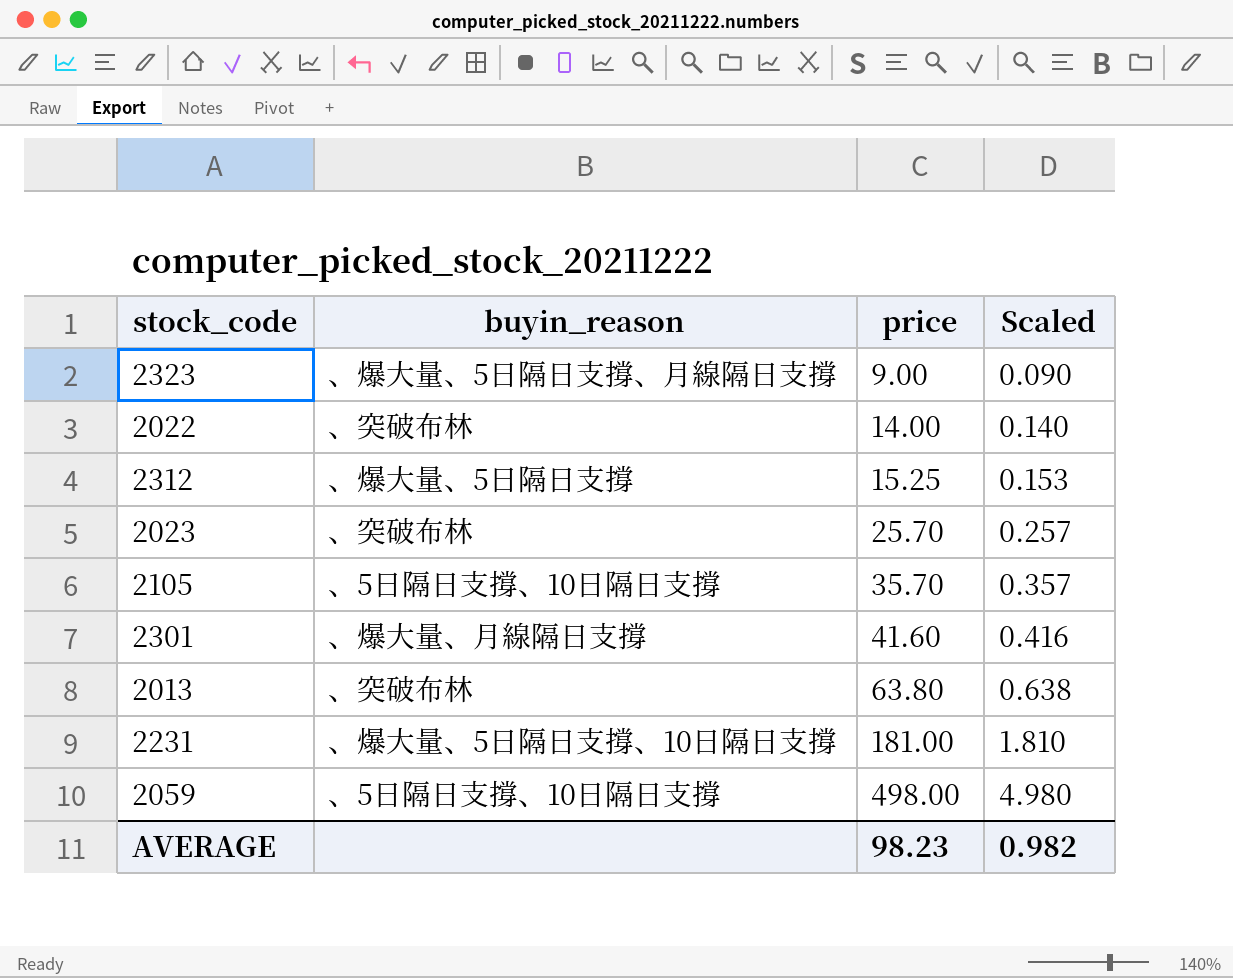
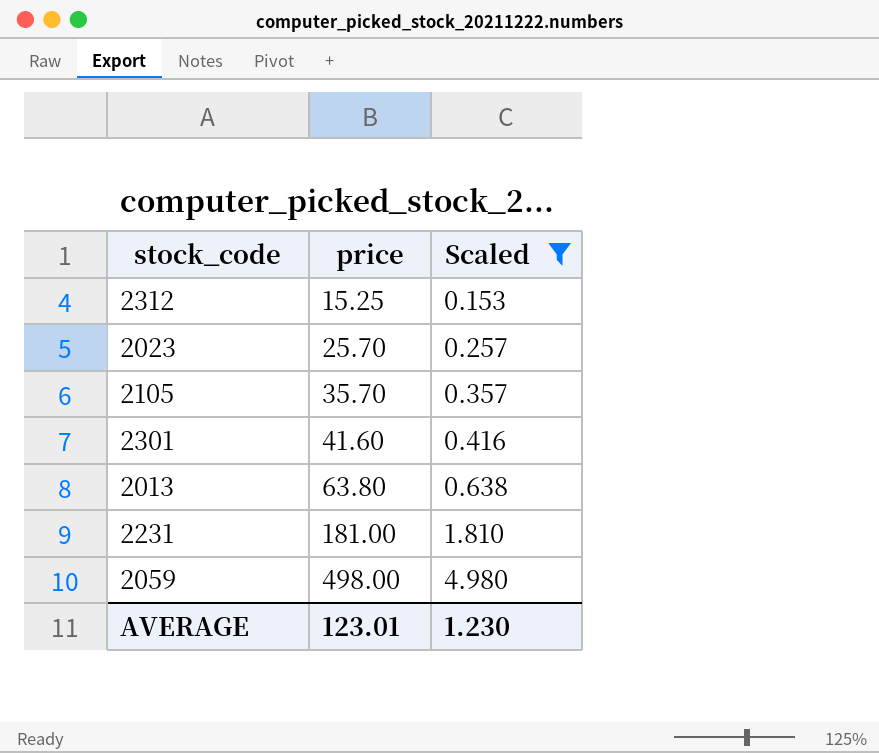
filter: none -> Scaled >= 0.153
column buyin_reason | position: 2 -> none
AVERAGE | price: 98.23 -> 123.01
AVERAGE | Scaled: 0.982 -> 1.230

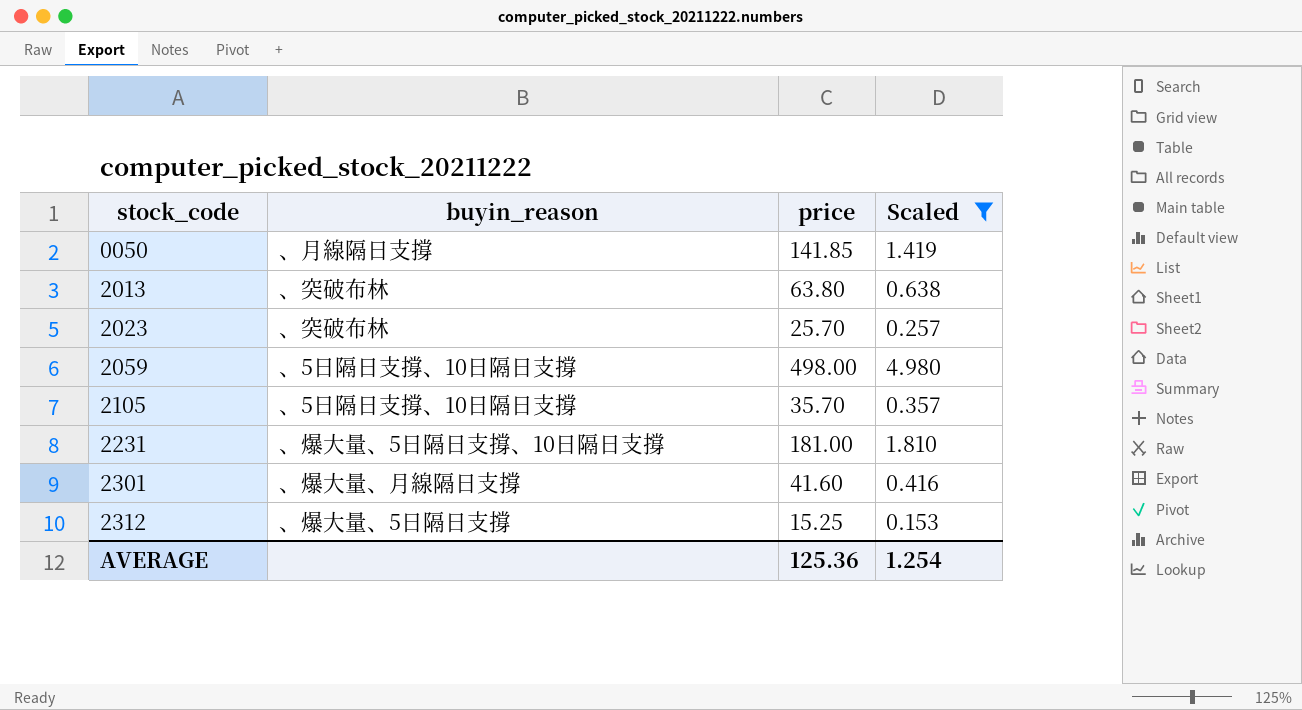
row order: price ascending -> stock_code ascending
column buyin_reason | position: none -> 2
row 0050: none -> 、月線隔日支撐 | 141.85 | 1.419
AVERAGE | price: 123.01 -> 125.36
AVERAGE | Scaled: 1.230 -> 1.254

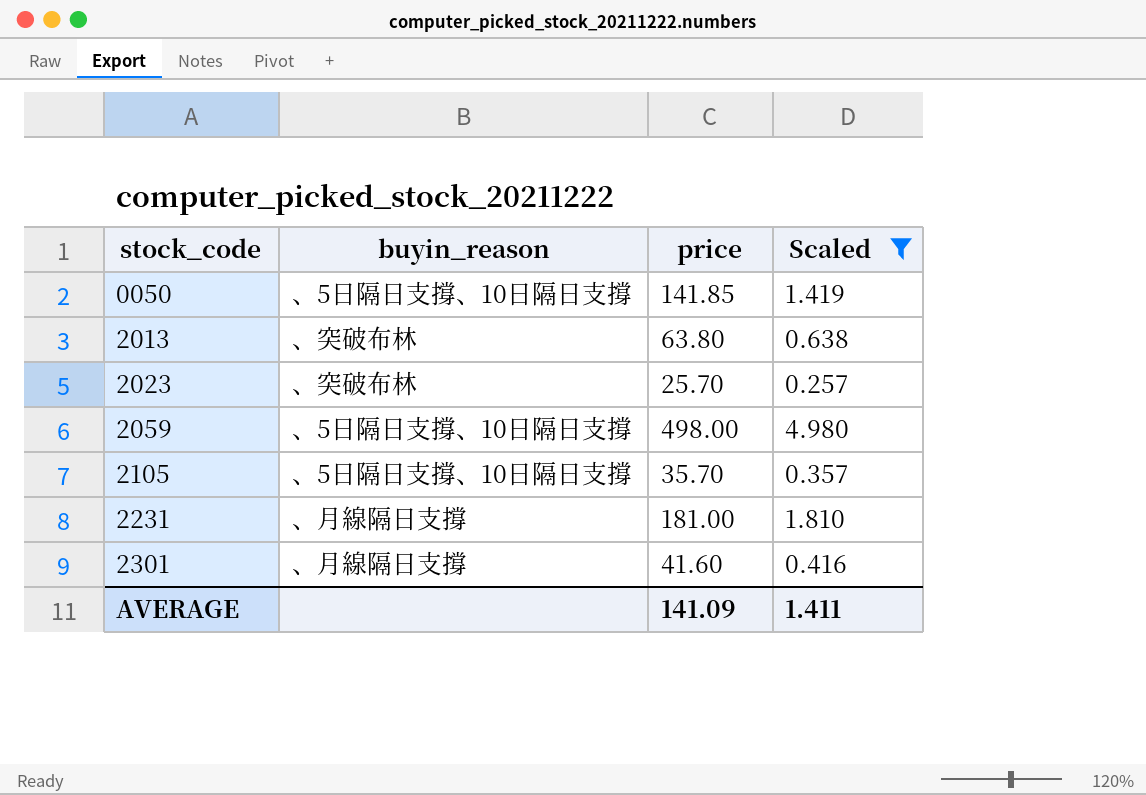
row 2312: 、爆大量、5日隔日支撐 | 15.25 | 0.153 -> none
0050 | buyin_reason: 、月線隔日支撐 -> 、5日隔日支撐、10日隔日支撐
2231 | buyin_reason: 、爆大量、5日隔日支撐、10日隔日支撐 -> 、月線隔日支撐
2301 | buyin_reason: 、爆大量、月線隔日支撐 -> 、月線隔日支撐
AVERAGE | price: 125.36 -> 141.09
AVERAGE | Scaled: 1.254 -> 1.411

